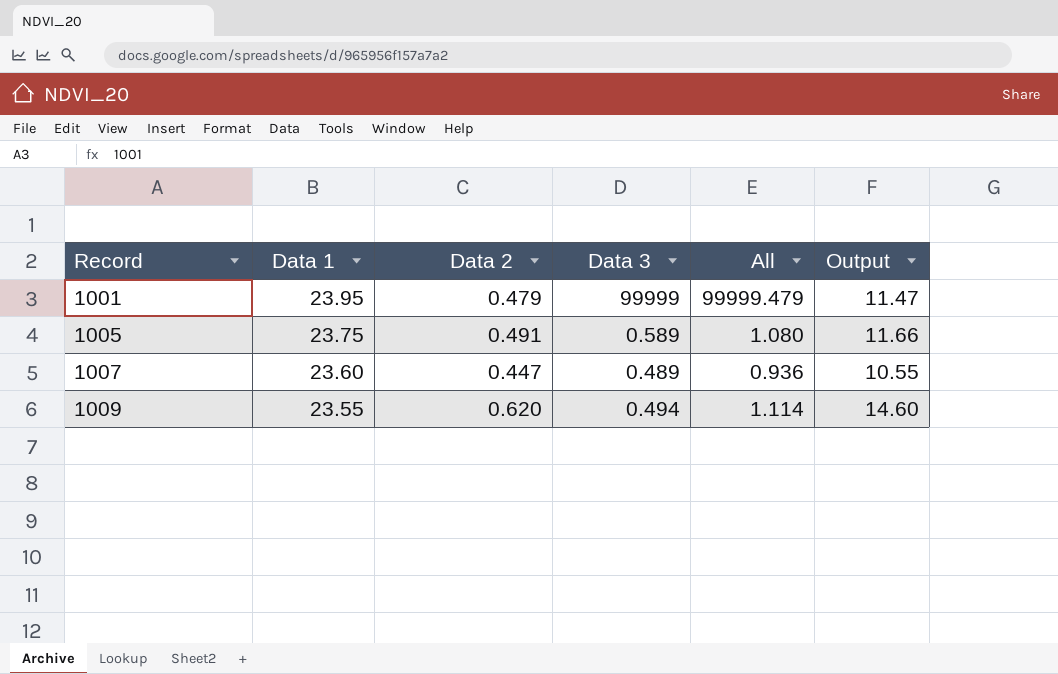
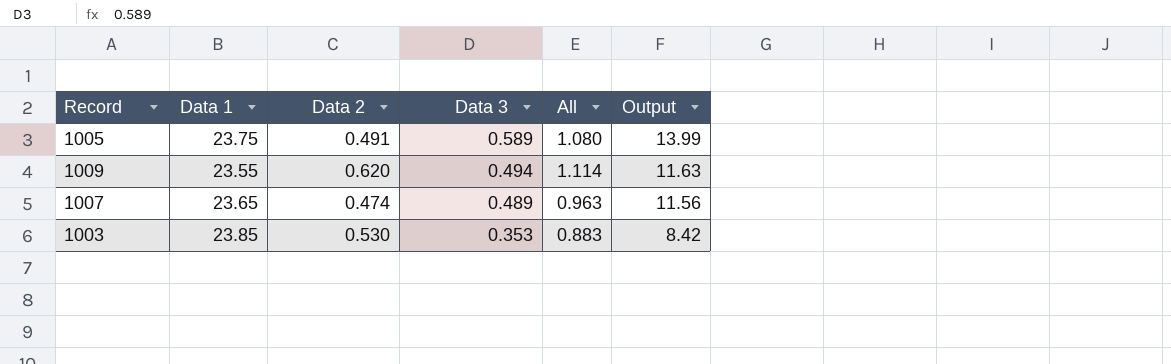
row order: Record ascending -> Data 3 descending
column Output | formula: [Data 1] * [Data 2] -> [Data 1] * [Data 3]
row 1001: 23.95 | 0.479 | 99999 | 99999.479 | 11.47 -> none
1007 | Data 1: 23.60 -> 23.65
1007 | Data 2: 0.447 -> 0.474
1007 | All: 0.936 -> 0.963
row 1003: none -> 23.85 | 0.530 | 0.353 | 0.883 | 8.42

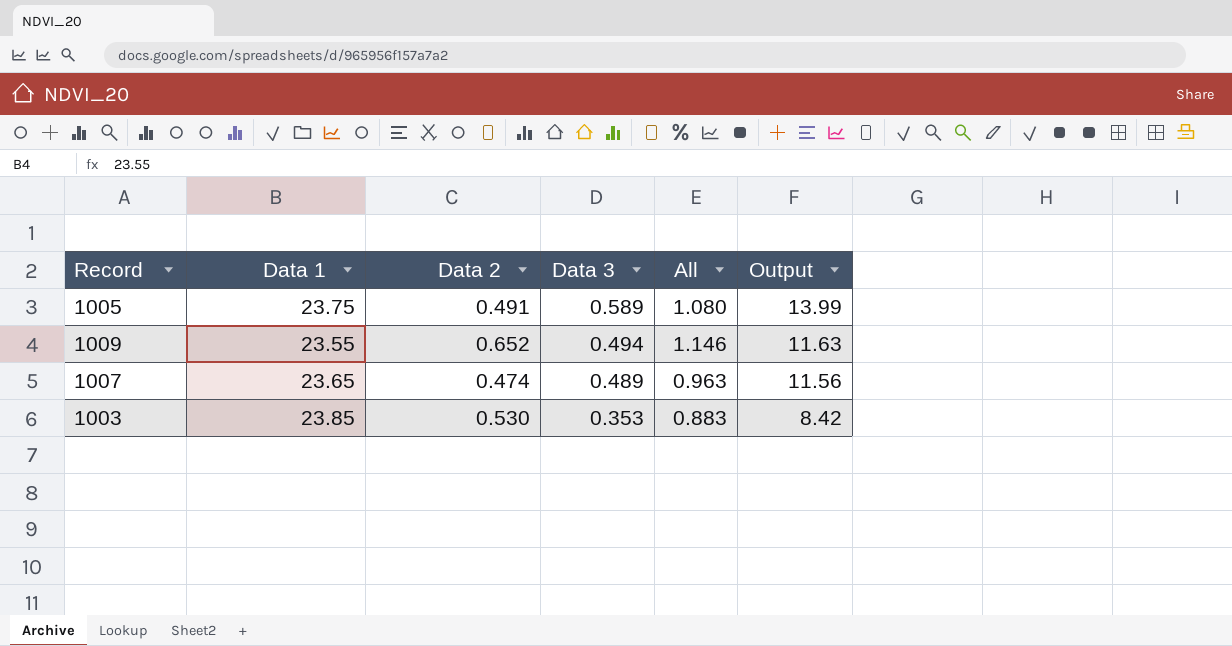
1009 | Data 2: 0.620 -> 0.652
1009 | All: 1.114 -> 1.146

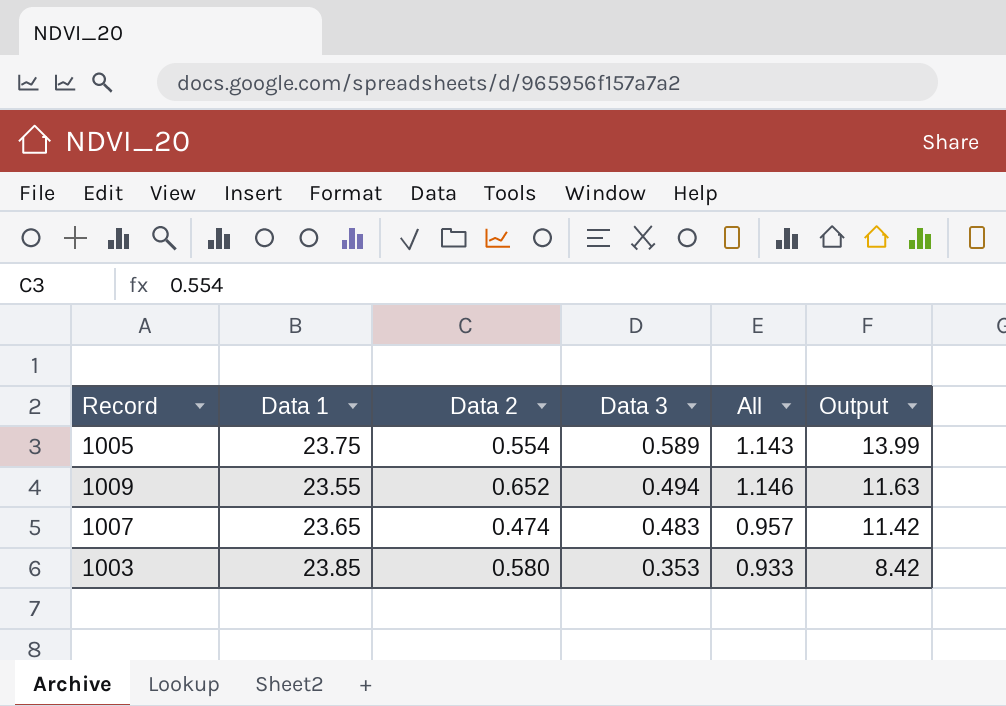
1005 | Data 2: 0.491 -> 0.554
1005 | All: 1.080 -> 1.143
1007 | Data 3: 0.489 -> 0.483
1007 | All: 0.963 -> 0.957
1007 | Output: 11.56 -> 11.42
1003 | Data 2: 0.530 -> 0.580
1003 | All: 0.883 -> 0.933

